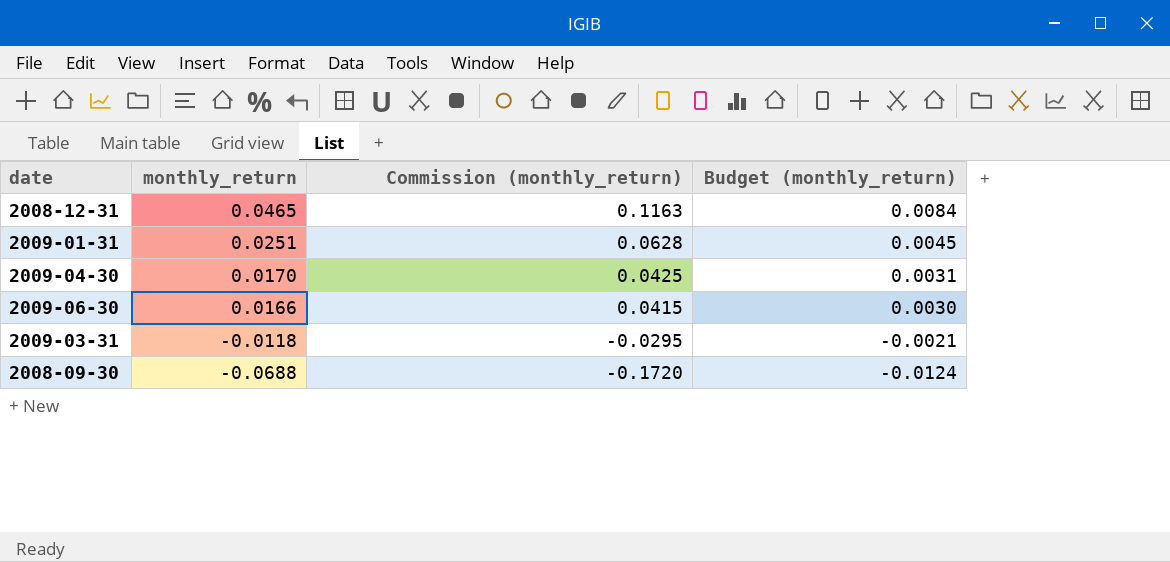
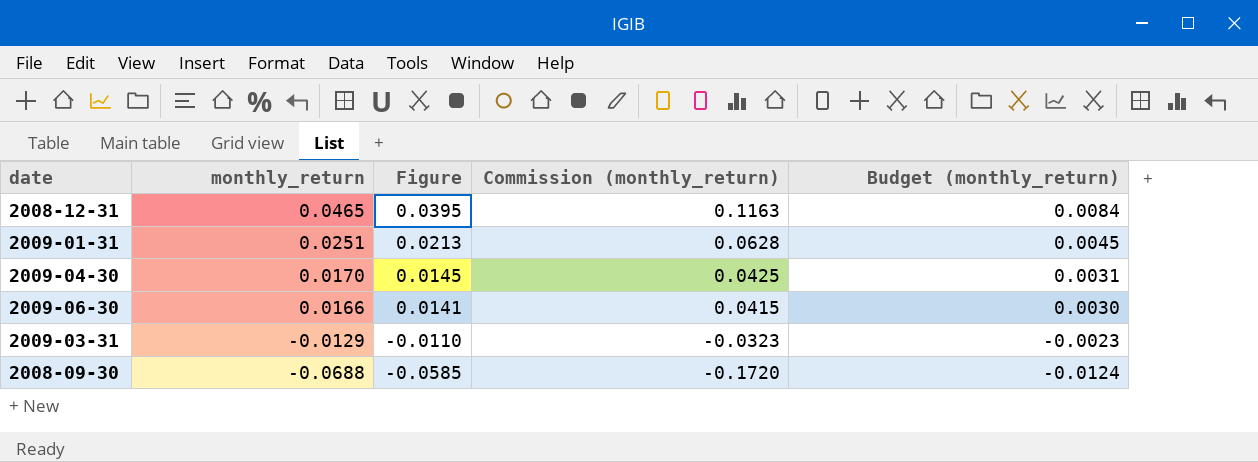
column Figure | formula: none -> [monthly_return] * 0.85
2009-03-31 | monthly_return: -0.0118 -> -0.0129
2009-03-31 | Commission (monthly_return): -0.0295 -> -0.0323
2009-03-31 | Budget (monthly_return): -0.0021 -> -0.0023

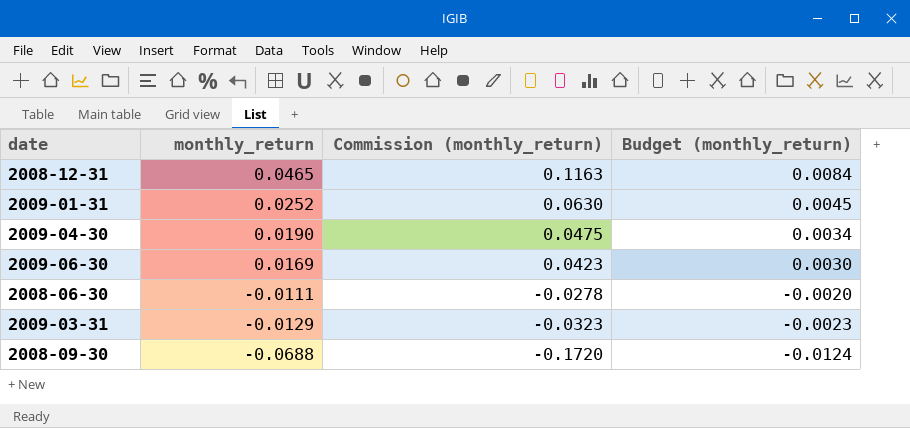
column Figure | formula: [monthly_return] * 0.85 -> none
2009-01-31 | monthly_return: 0.0251 -> 0.0252
2009-01-31 | Commission (monthly_return): 0.0628 -> 0.0630
2009-04-30 | monthly_return: 0.0170 -> 0.0190
2009-04-30 | Commission (monthly_return): 0.0425 -> 0.0475
2009-04-30 | Budget (monthly_return): 0.0031 -> 0.0034
2009-06-30 | monthly_return: 0.0166 -> 0.0169
2009-06-30 | Commission (monthly_return): 0.0415 -> 0.0423
row 2008-06-30: none -> -0.0111 | -0.0278 | -0.0020

